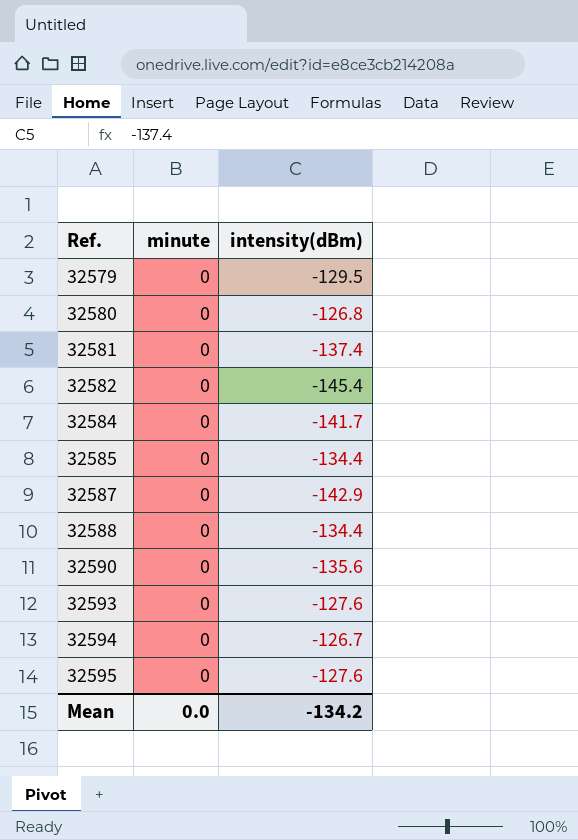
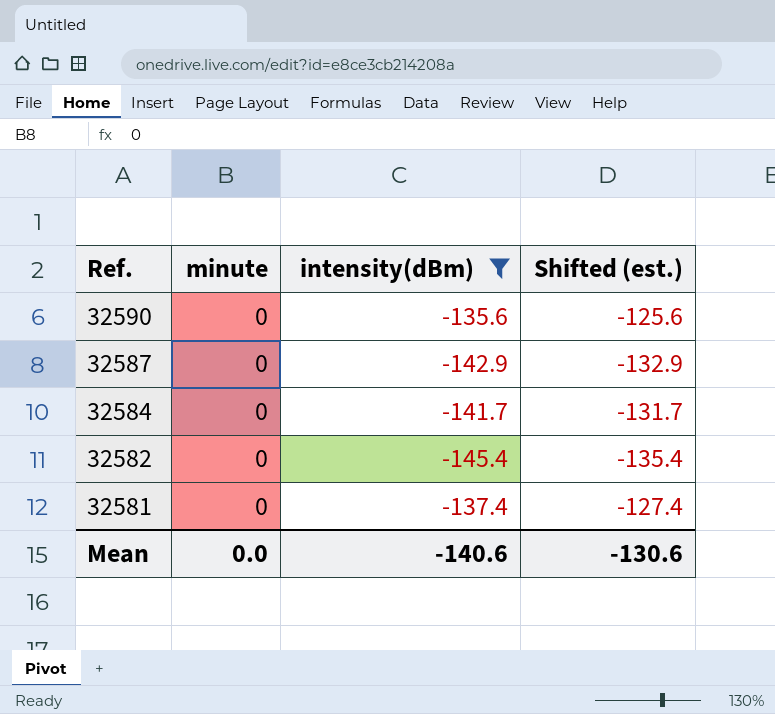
filter: none -> intensity(dBm) <= -135.6
row order: Ref. ascending -> Ref. descending
column Shifted (est.) | formula: none -> [intensity(dBm)] + 10
Mean | intensity(dBm): -134.2 -> -140.6

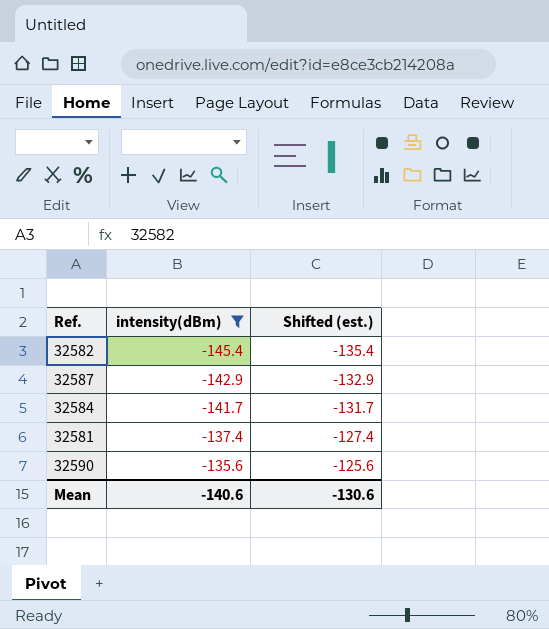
row order: Ref. descending -> intensity(dBm) ascending
column minute | position: 2 -> none

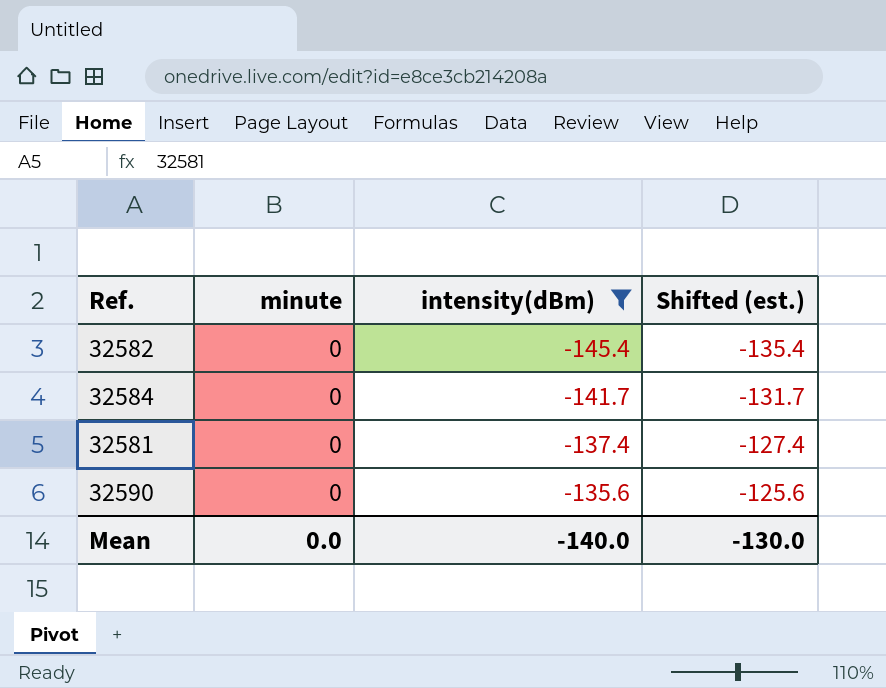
column minute | position: none -> 2
row 32587: -142.9 | -132.9 -> none
Mean | intensity(dBm): -140.6 -> -140.0
Mean | Shifted (est.): -130.6 -> -130.0

